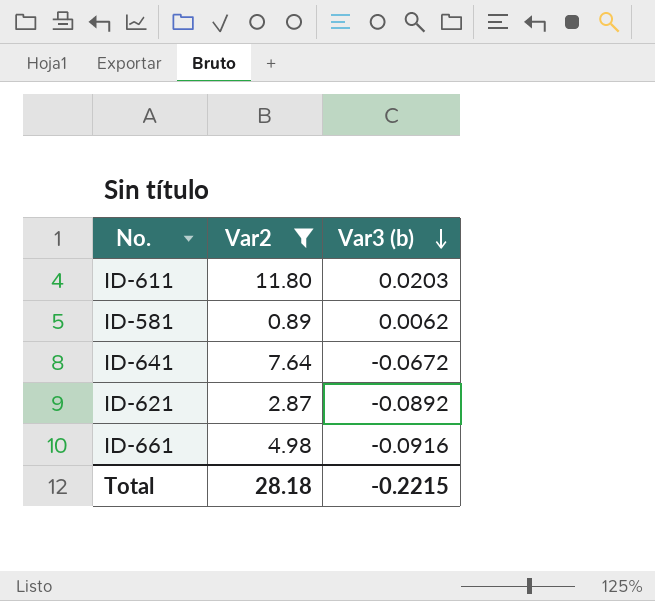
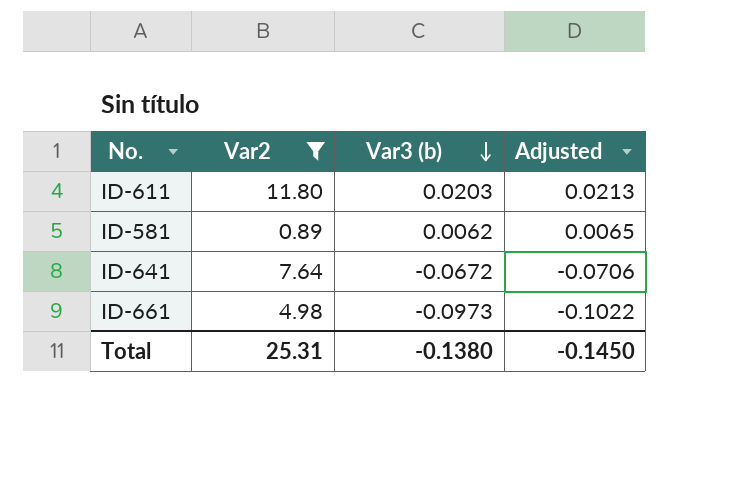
column Adjusted | formula: none -> [Var3 (b)] * 1.05
row ID-621: 2.87 | -0.0892 -> none
ID-661 | Var3 (b): -0.0916 -> -0.0973
Total | Var2: 28.18 -> 25.31
Total | Var3 (b): -0.2215 -> -0.1380

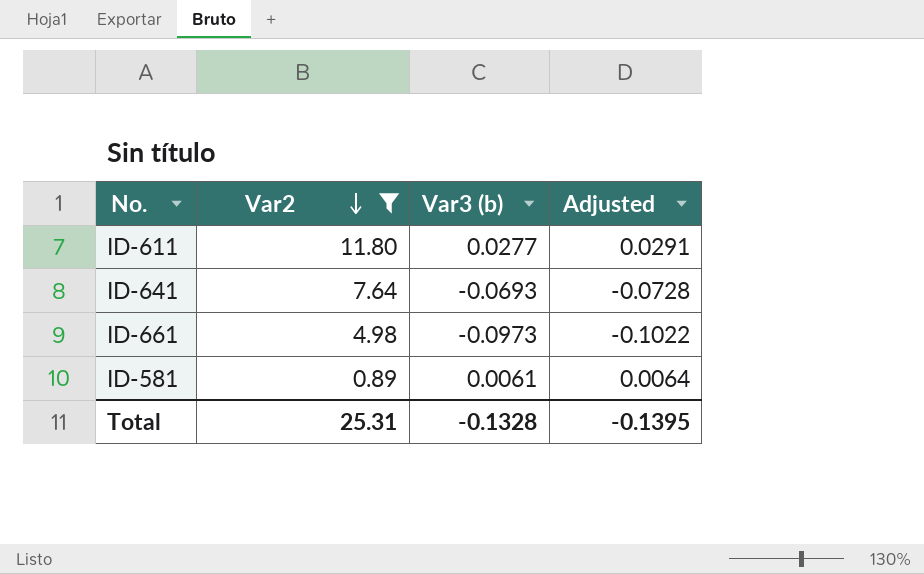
row order: Var3 (b) descending -> Var2 descending
ID-611 | Var3 (b): 0.0203 -> 0.0277
ID-611 | Adjusted: 0.0213 -> 0.0291
ID-641 | Var3 (b): -0.0672 -> -0.0693
ID-641 | Adjusted: -0.0706 -> -0.0728
ID-581 | Var3 (b): 0.0062 -> 0.0061
ID-581 | Adjusted: 0.0065 -> 0.0064
Total | Var3 (b): -0.1380 -> -0.1328
Total | Adjusted: -0.1450 -> -0.1395

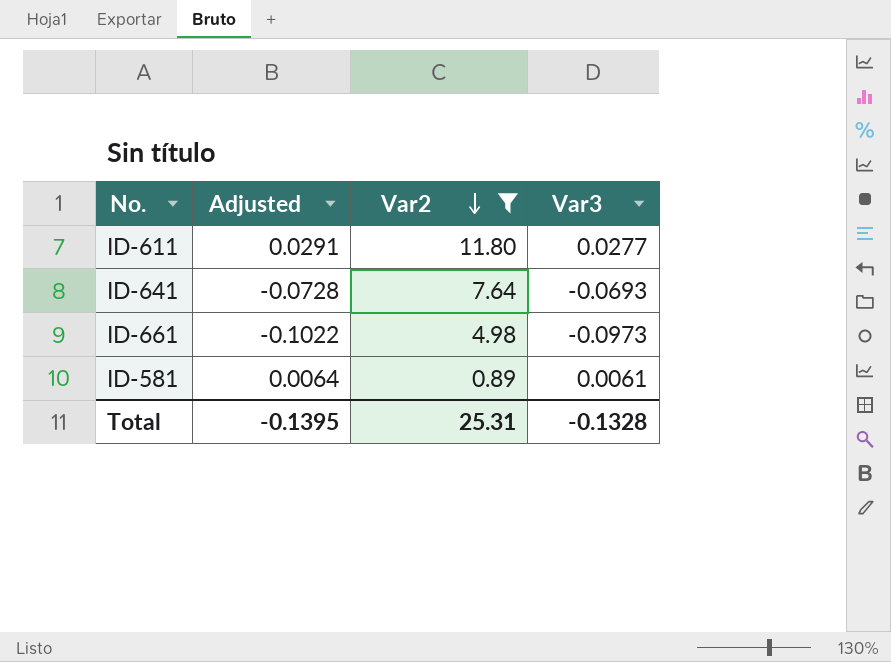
column Adjusted | position: 4 -> 2
column name: Var3 (b) -> Var3

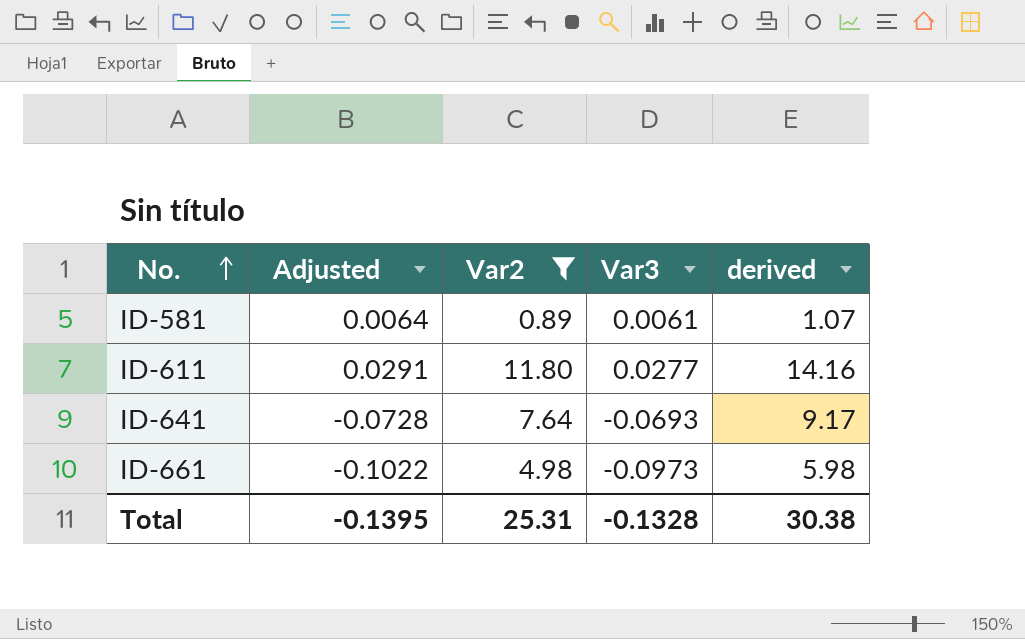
row order: Var2 descending -> No. ascending
column derived | formula: none -> [Var2] * 1.2

